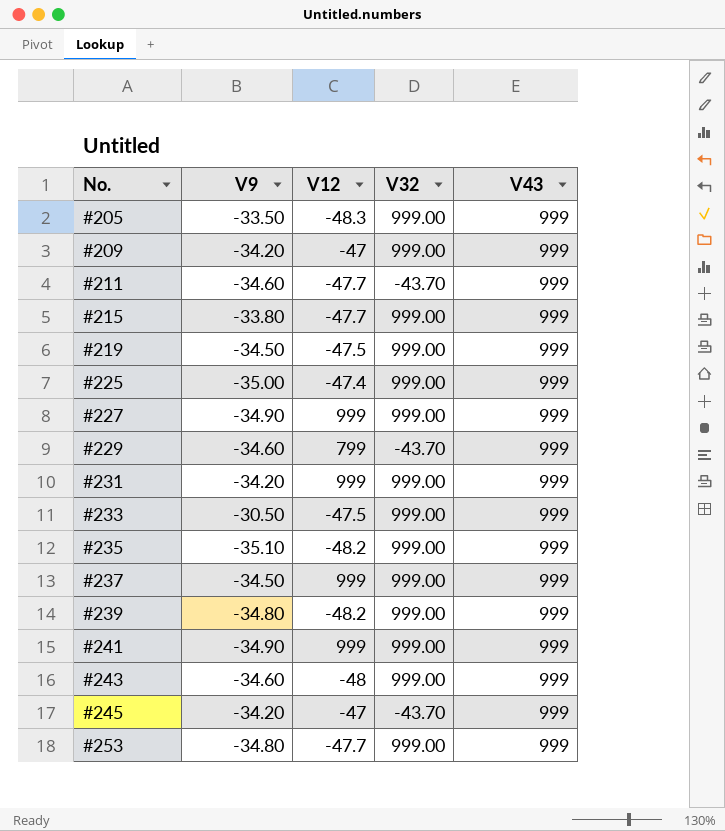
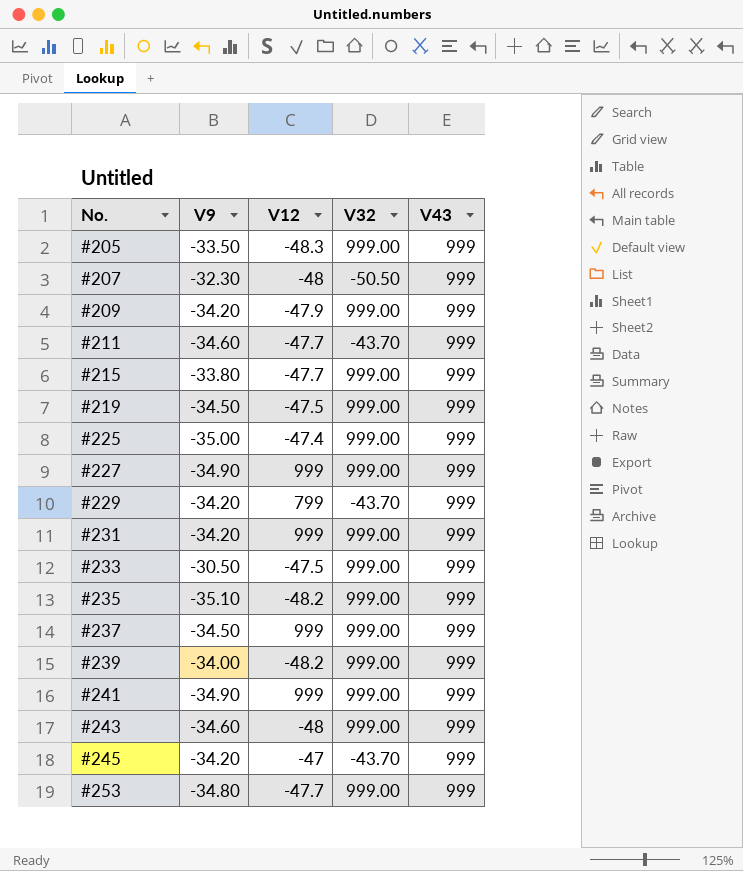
row #207: none -> -32.30 | -48 | -50.50 | 999
#209 | V12: -47 -> -47.9
#229 | V9: -34.60 -> -34.20
#239 | V9: -34.80 -> -34.00

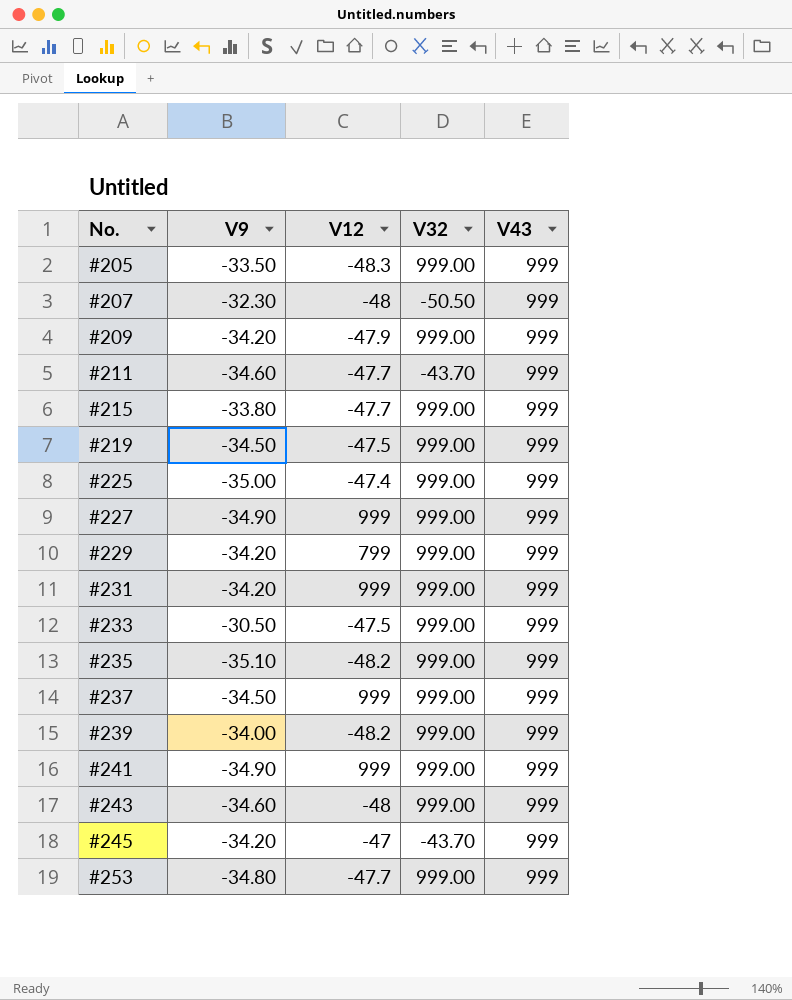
#229 | V32: -43.70 -> 999.00

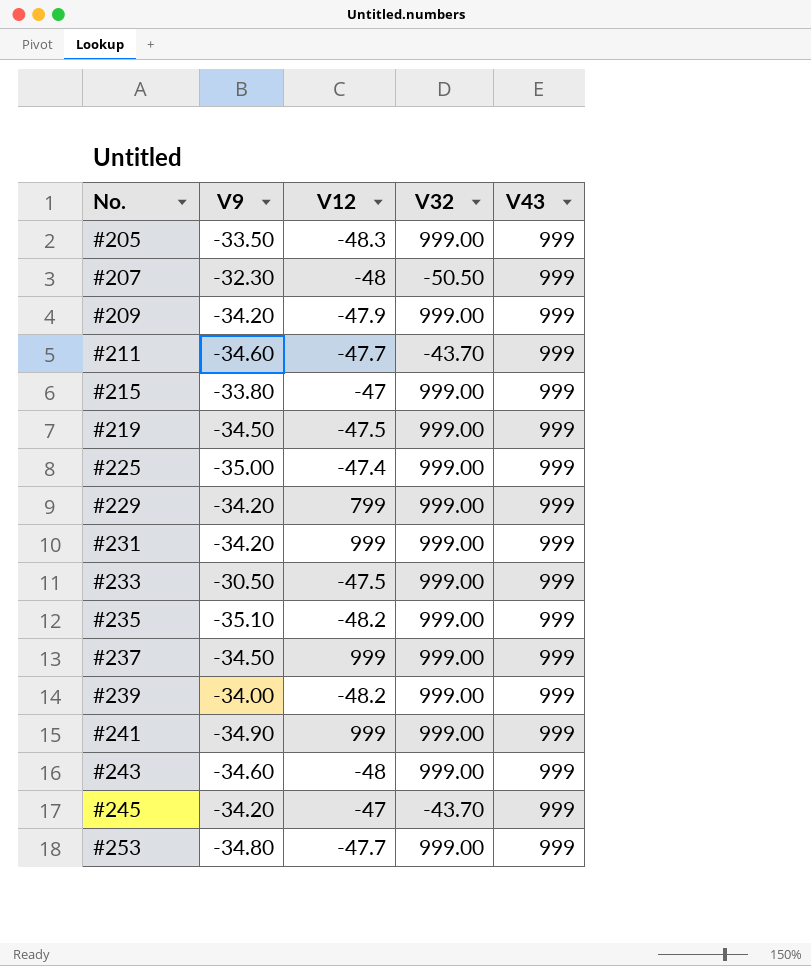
row #227: -34.90 | 999 | 999.00 | 999 -> none
#215 | V12: -47.7 -> -47

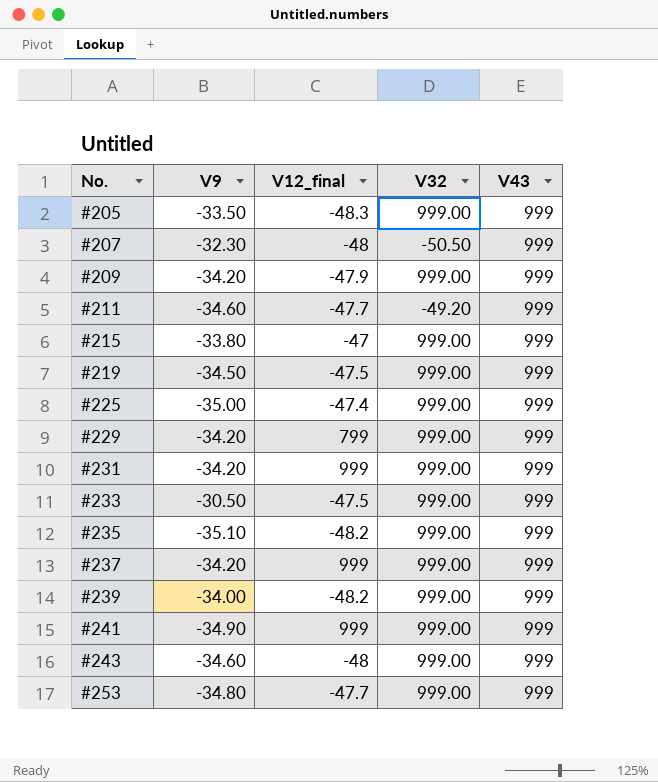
column name: V12 -> V12_final
row #245: -34.20 | -47 | -43.70 | 999 -> none
#211 | V32: -43.70 -> -49.20
#237 | V9: -34.50 -> -34.20

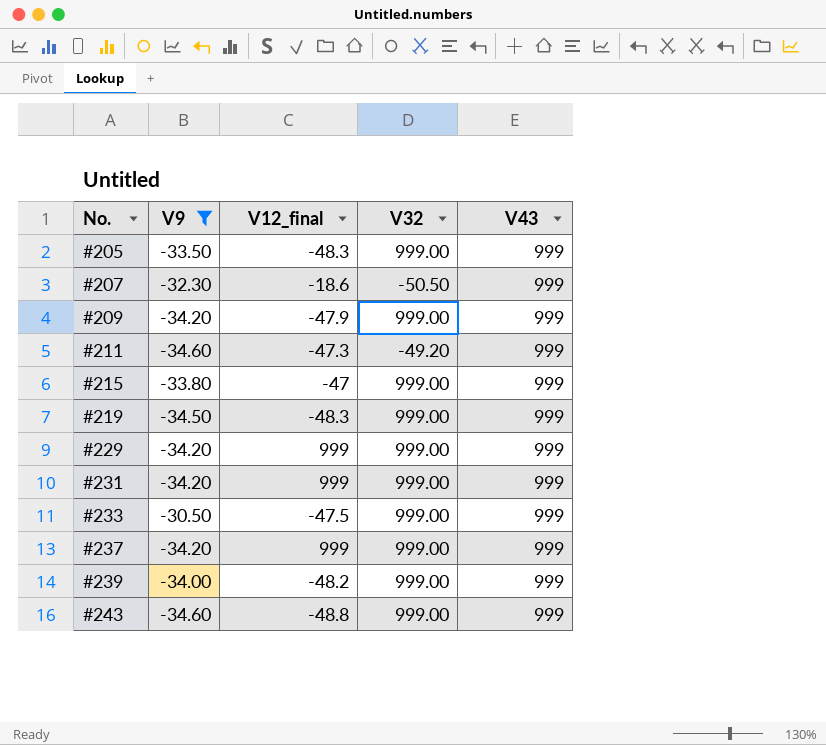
filter: none -> V9 >= -34.60
#207 | V12_final: -48 -> -18.6
#211 | V12_final: -47.7 -> -47.3
#219 | V12_final: -47.5 -> -48.3
#229 | V12_final: 799 -> 999
#243 | V12_final: -48 -> -48.8

